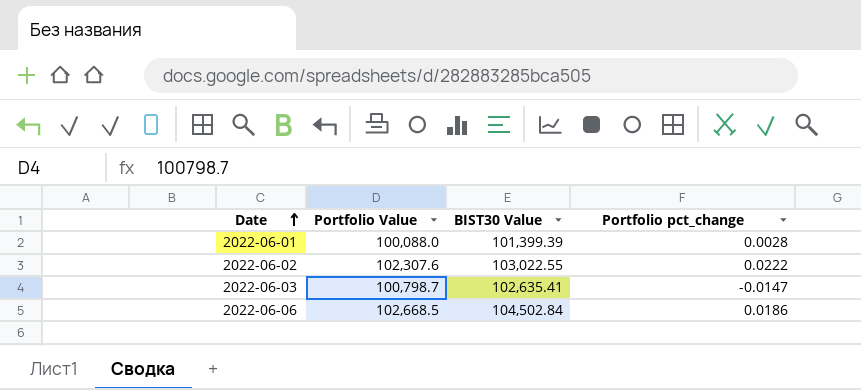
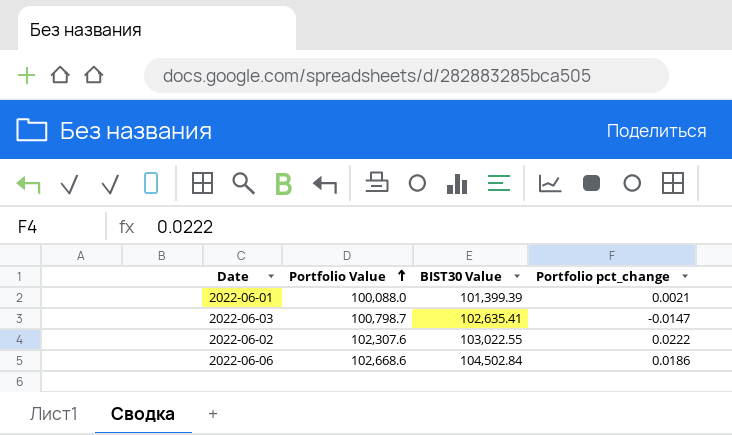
row order: Date ascending -> Portfolio Value ascending
2022-06-01 | Portfolio pct_change: 0.0028 -> 0.0021
2022-06-06 | Portfolio Value: 102,668.5 -> 102,668.6

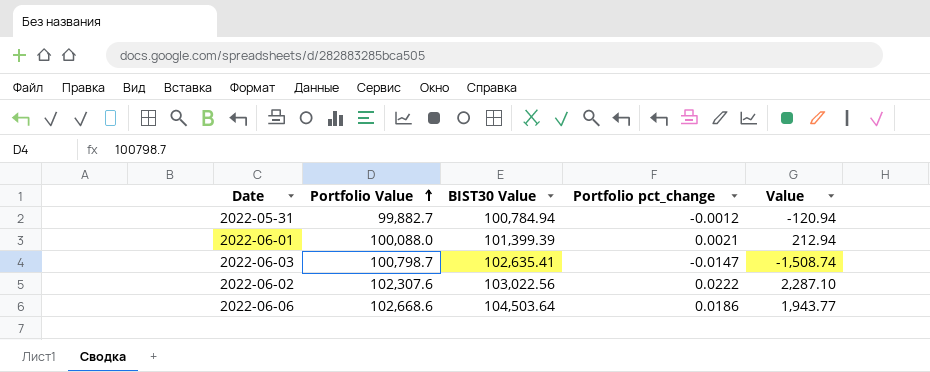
column Value | formula: none -> [BIST30 Value] * [Portfolio pct_change]
row 2022-05-31: none -> 99,882.7 | 100,784.94 | -0.0012 | -120.94
2022-06-02 | BIST30 Value: 103,022.55 -> 103,022.56
2022-06-06 | BIST30 Value: 104,502.84 -> 104,503.64

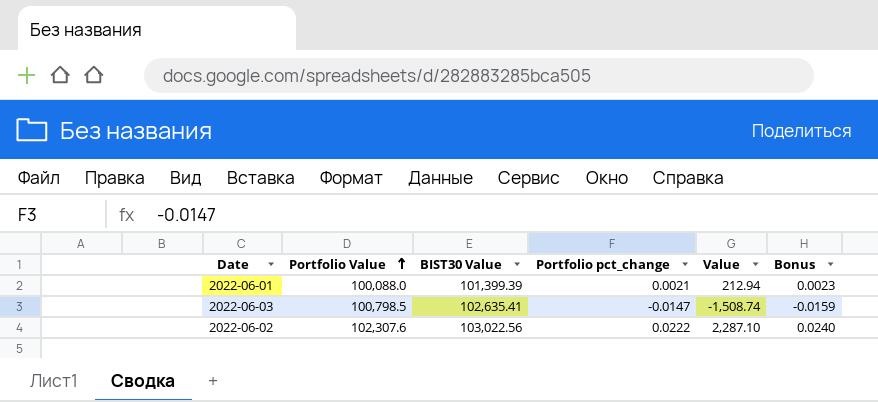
column Bonus | formula: none -> [Portfolio pct_change] * 1.08
row 2022-05-31: 99,882.7 | 100,784.94 | -0.0012 | -120.94 -> none
row 2022-06-06: 102,668.6 | 104,503.64 | 0.0186 | 1,943.77 -> none
2022-06-03 | Portfolio Value: 100,798.7 -> 100,798.5

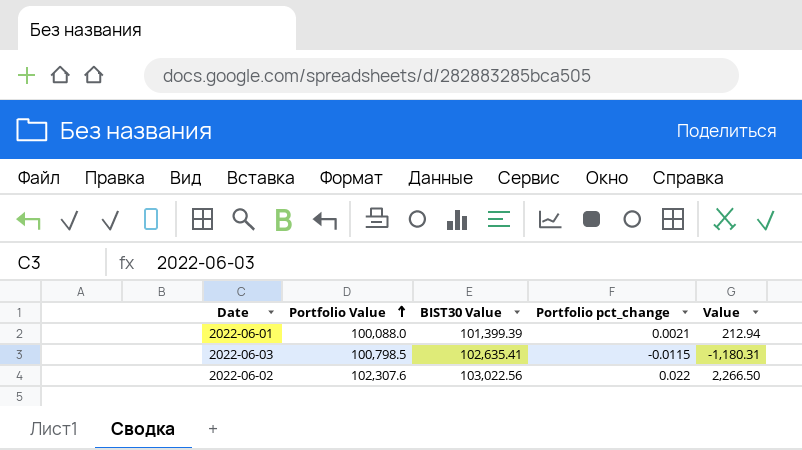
column Bonus | formula: [Portfolio pct_change] * 1.08 -> none
2022-06-03 | Portfolio pct_change: -0.0147 -> -0.0115
2022-06-03 | Value: -1,508.74 -> -1,180.31
2022-06-02 | Portfolio pct_change: 0.0222 -> 0.022
2022-06-02 | Value: 2,287.10 -> 2,266.50

